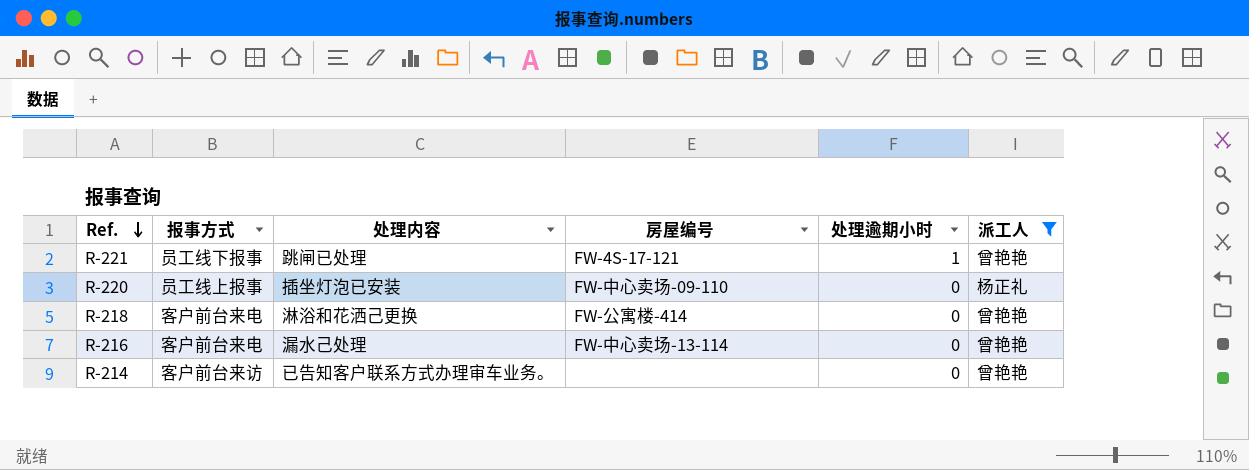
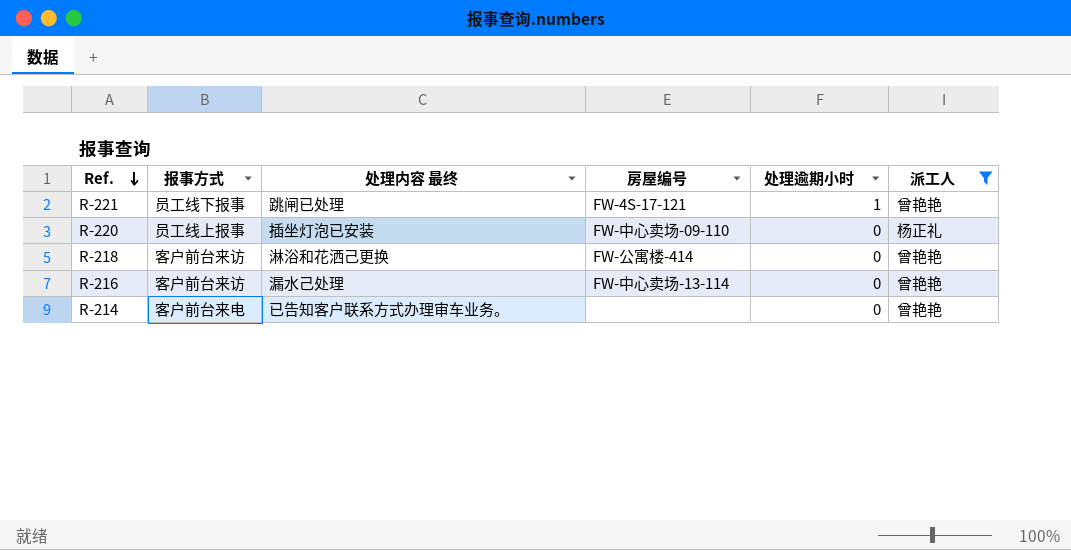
column name: 处理内容 -> 处理内容 最终
R-218 | 报事方式: 客户前台来电 -> 客户前台来访
R-216 | 报事方式: 客户前台来电 -> 客户前台来访
R-214 | 报事方式: 客户前台来访 -> 客户前台来电

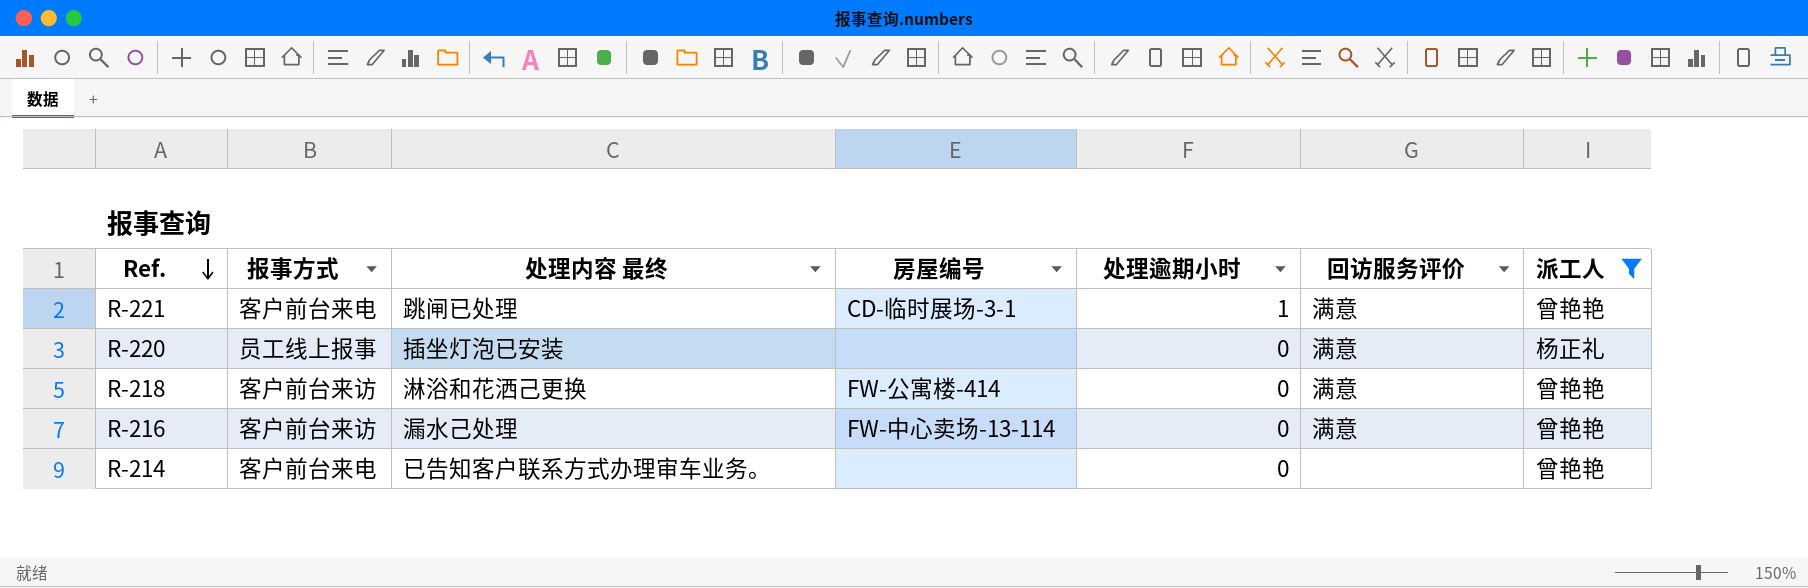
column 回访服务评价 | position: none -> 6
R-221 | 报事方式: 员工线下报事 -> 客户前台来电
R-221 | 房屋编号: FW-4S-17-121 -> CD-临时展场-3-1
R-220 | 房屋编号: FW-中心卖场-09-110 -> none

